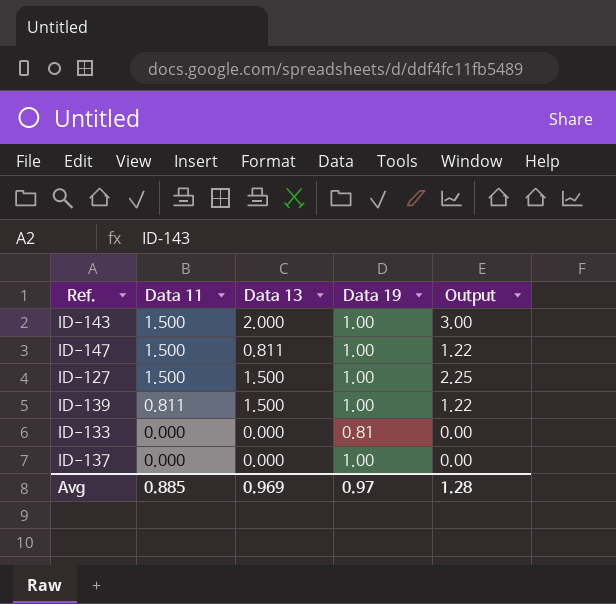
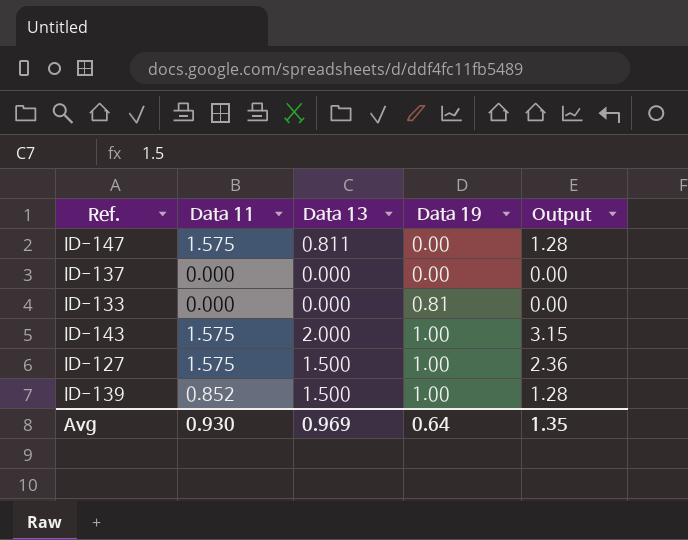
row order: Data 11 descending -> Data 19 ascending
ID-147 | Data 11: 1.500 -> 1.575
ID-147 | Data 19: 1.00 -> 0.00
ID-147 | Output: 1.22 -> 1.28
ID-137 | Data 19: 1.00 -> 0.00
ID-143 | Data 11: 1.500 -> 1.575
ID-143 | Output: 3.00 -> 3.15
ID-127 | Data 11: 1.500 -> 1.575
ID-127 | Output: 2.25 -> 2.36
ID-139 | Data 11: 0.811 -> 0.852
ID-139 | Output: 1.22 -> 1.28
Avg | Data 11: 0.885 -> 0.930
Avg | Data 19: 0.97 -> 0.64
Avg | Output: 1.28 -> 1.35

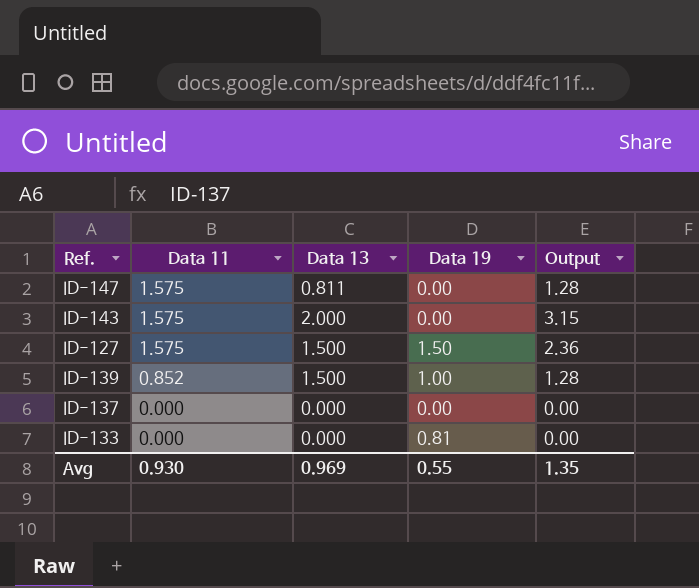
row order: Data 19 ascending -> Data 11 descending
ID-143 | Data 19: 1.00 -> 0.00
ID-127 | Data 19: 1.00 -> 1.50
Avg | Data 19: 0.64 -> 0.55

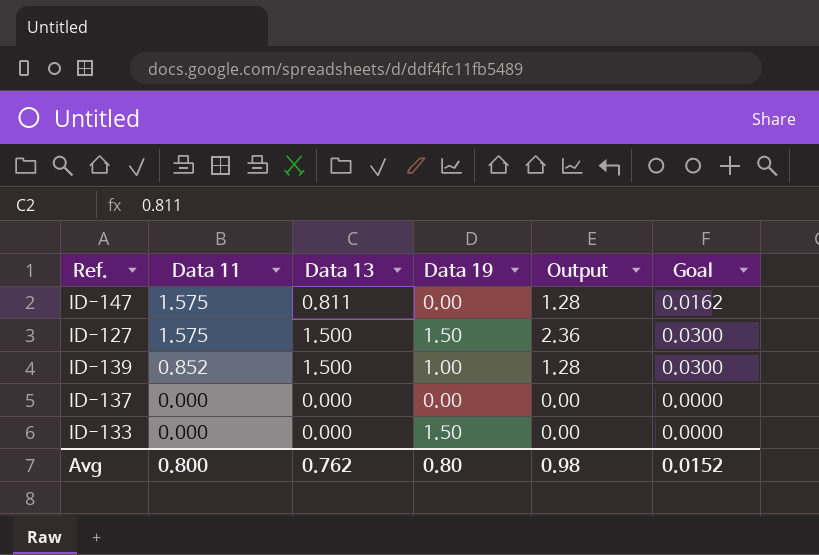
column Goal | formula: none -> [Data 13] * 0.02
row ID-143: 1.575 | 2.000 | 0.00 | 3.15 -> none
ID-133 | Data 19: 0.81 -> 1.50
Avg | Data 11: 0.930 -> 0.800
Avg | Data 13: 0.969 -> 0.762
Avg | Data 19: 0.55 -> 0.80
Avg | Output: 1.35 -> 0.98

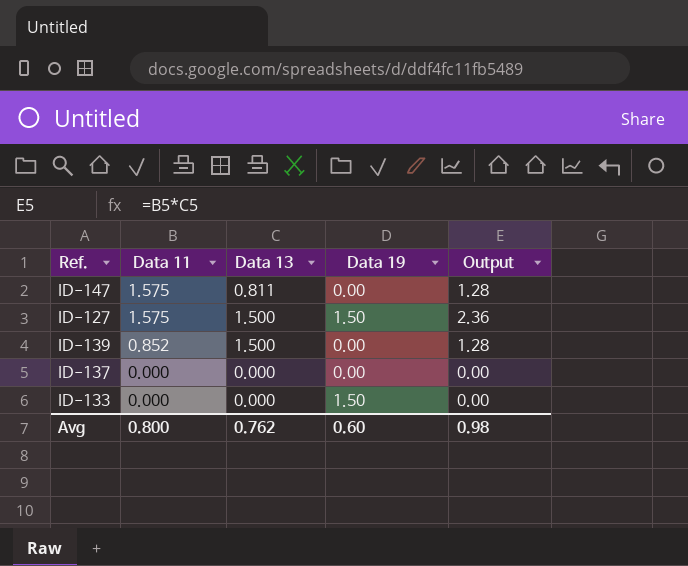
column Goal | formula: [Data 13] * 0.02 -> none
ID-139 | Data 19: 1.00 -> 0.00
Avg | Data 19: 0.80 -> 0.60

